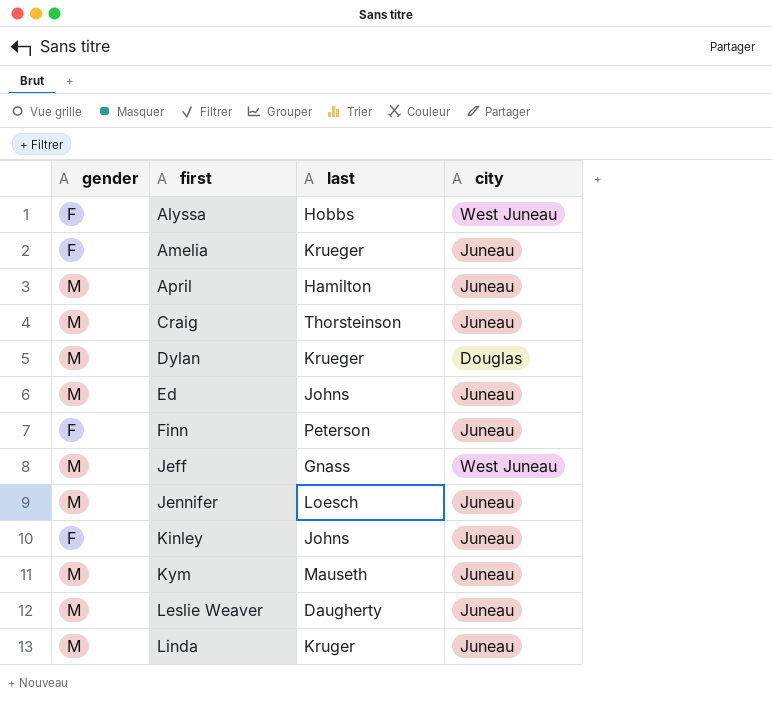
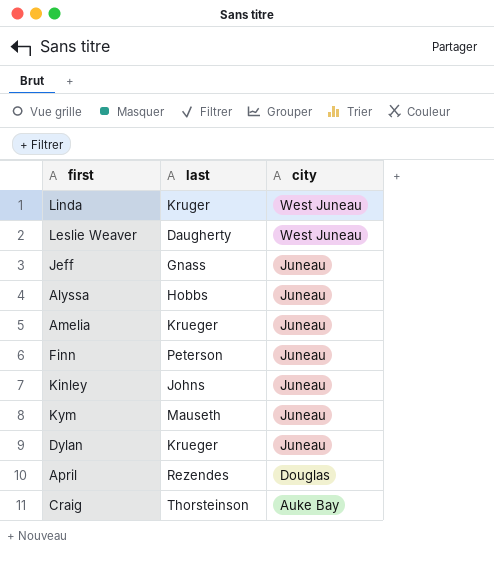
row order: first ascending -> city descending
column gender | position: 1 -> none
row Ed: M | Johns | Juneau -> none
row Jennifer: M | Loesch | Juneau -> none
Linda | city: Juneau -> West Juneau
Leslie Weaver | city: Juneau -> West Juneau
Jeff | city: West Juneau -> Juneau
Alyssa | city: West Juneau -> Juneau
Dylan | city: Douglas -> Juneau
April | last: Hamilton -> Rezendes
April | city: Juneau -> Douglas
Craig | city: Juneau -> Auke Bay

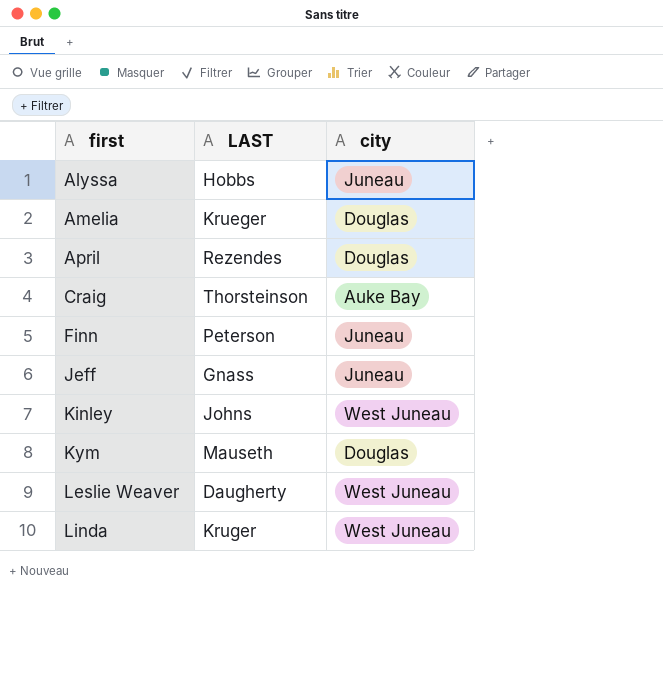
row order: city descending -> first ascending
column name: last -> LAST
row Dylan: Krueger | Juneau -> none
Amelia | city: Juneau -> Douglas
Kinley | city: Juneau -> West Juneau
Kym | city: Juneau -> Douglas

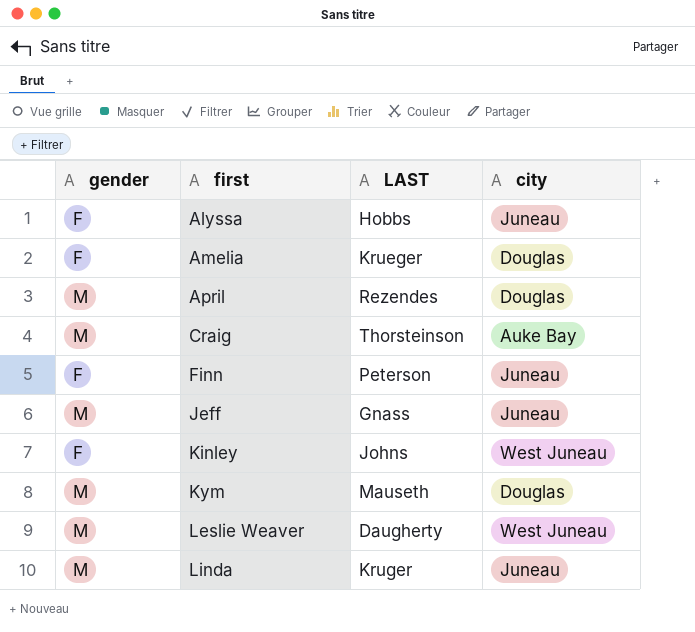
column gender | position: none -> 1
Linda | city: West Juneau -> Juneau

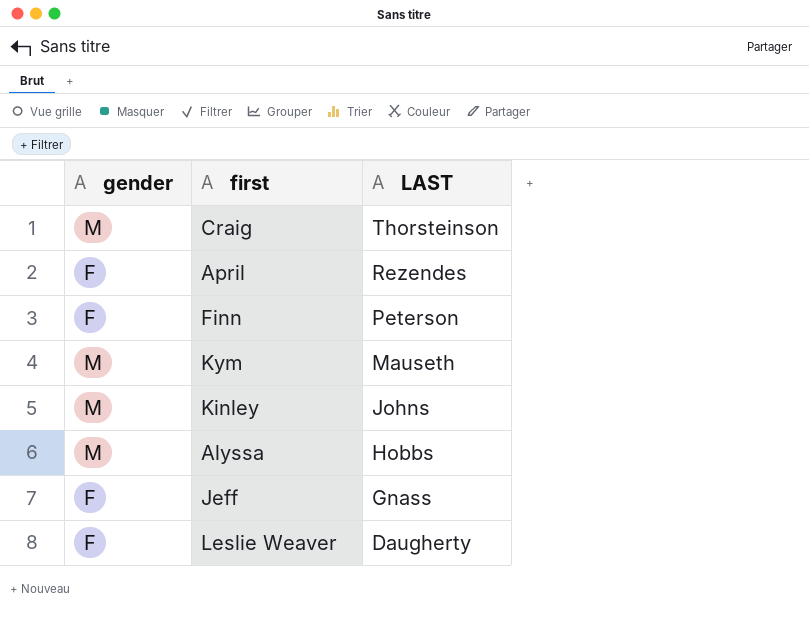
row order: first ascending -> LAST descending
column city | position: 4 -> none
row Amelia: F | Krueger | Douglas -> none
row Linda: M | Kruger | Juneau -> none
April | gender: M -> F
Kinley | gender: F -> M
Alyssa | gender: F -> M
Jeff | gender: M -> F
Leslie Weaver | gender: M -> F

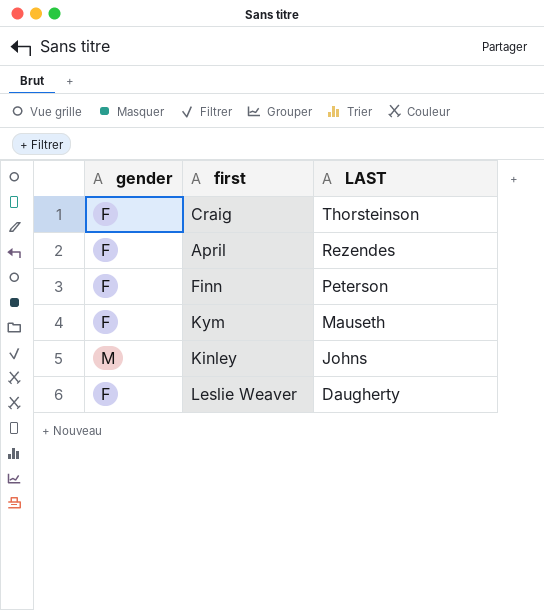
row Alyssa: M | Hobbs -> none
row Jeff: F | Gnass -> none
Craig | gender: M -> F
Kym | gender: M -> F

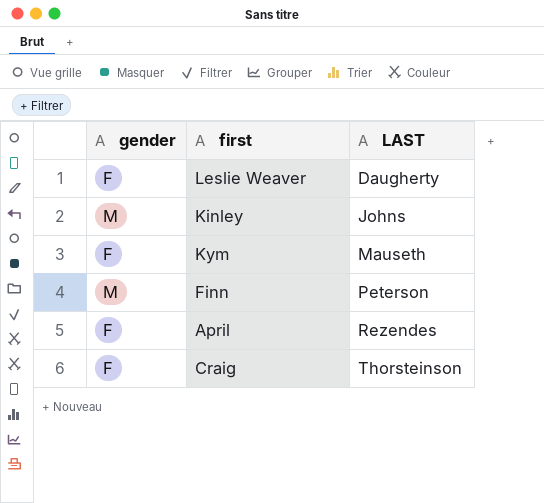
row order: LAST descending -> LAST ascending
Finn | gender: F -> M

